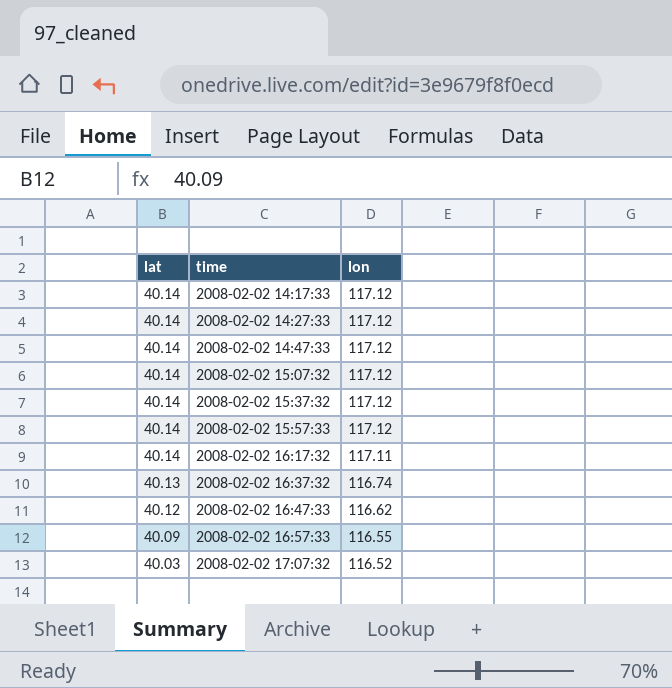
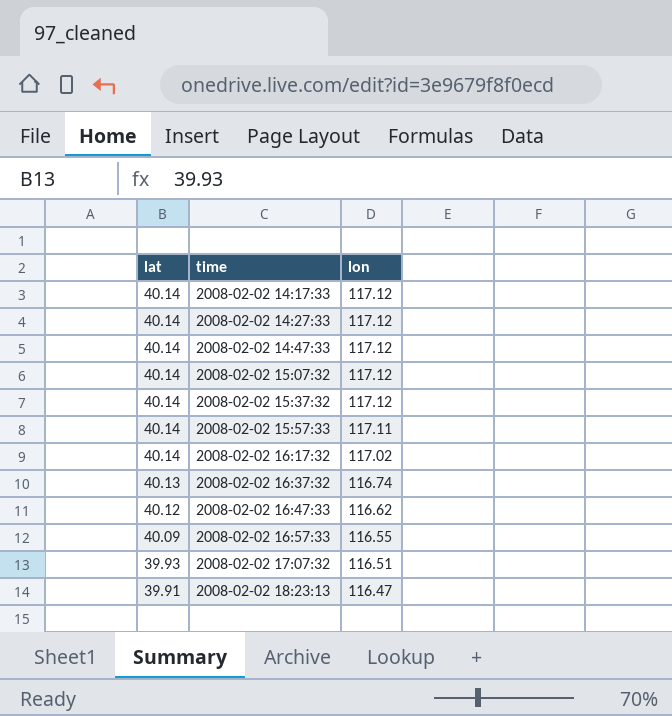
2008-02-02 15:57:33 | lon: 117.12 -> 117.11
2008-02-02 16:17:32 | lon: 117.11 -> 117.02
2008-02-02 17:07:32 | lat: 40.03 -> 39.93
2008-02-02 17:07:32 | lon: 116.52 -> 116.51
row 2008-02-02 18:23:13: none -> 39.91 | 116.47

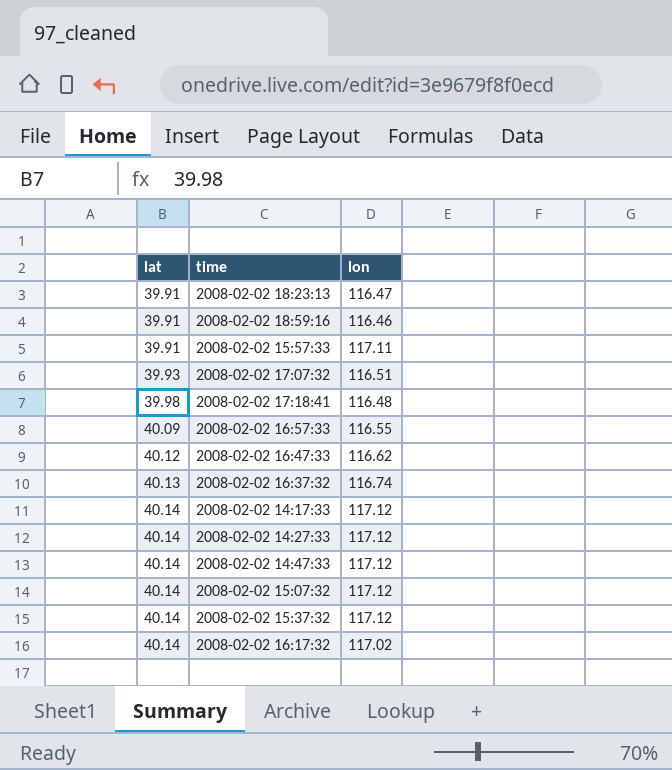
row order: lat descending -> lat ascending
row 2008-02-02 18:59:16: none -> 39.91 | 116.46
2008-02-02 15:57:33 | lat: 40.14 -> 39.91
row 2008-02-02 17:18:41: none -> 39.98 | 116.48

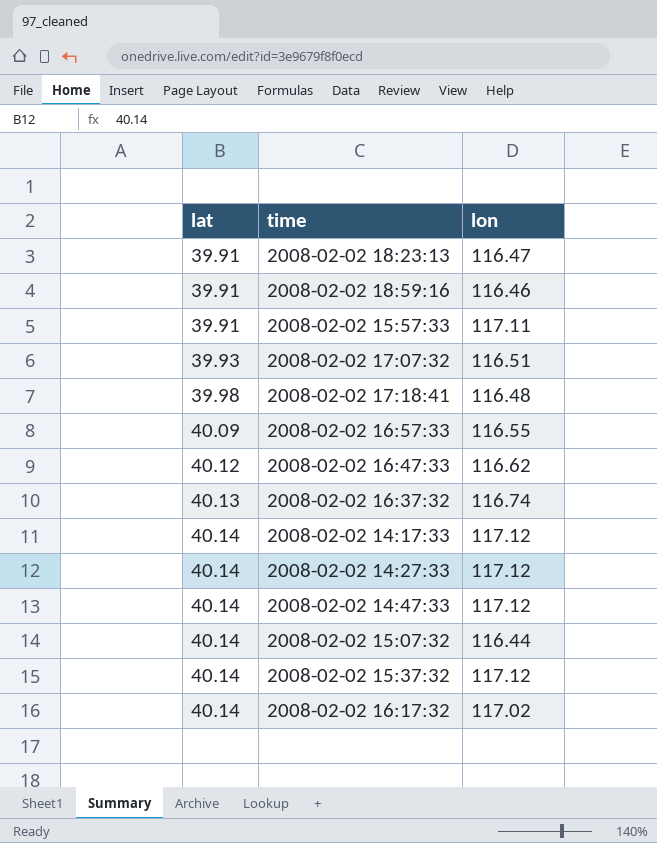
2008-02-02 15:07:32 | lon: 117.12 -> 116.44

